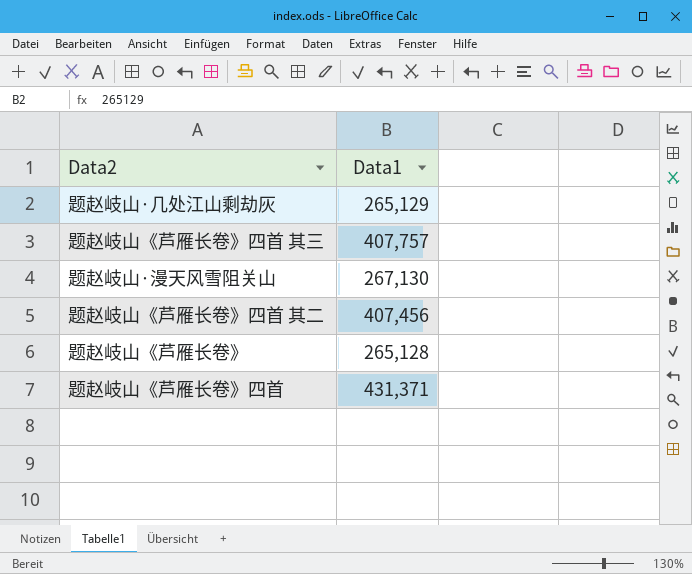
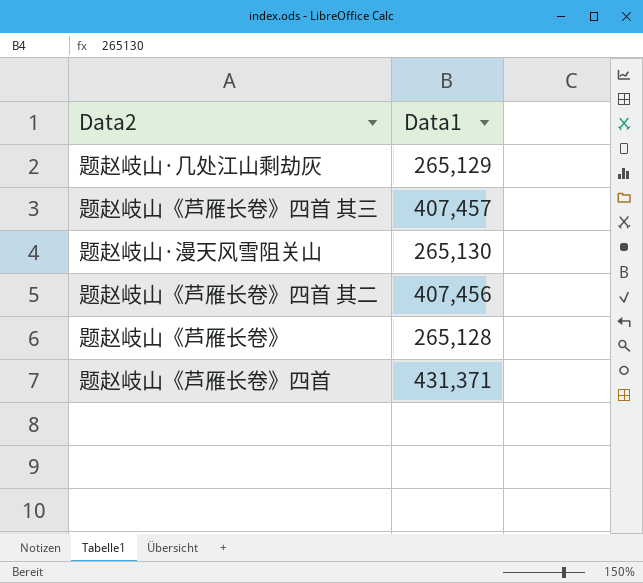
题赵岐山《芦雁长卷》四首 其三 | Data1: 407,757 -> 407,457
题赵岐山·漫天风雪阻关山 | Data1: 267,130 -> 265,130

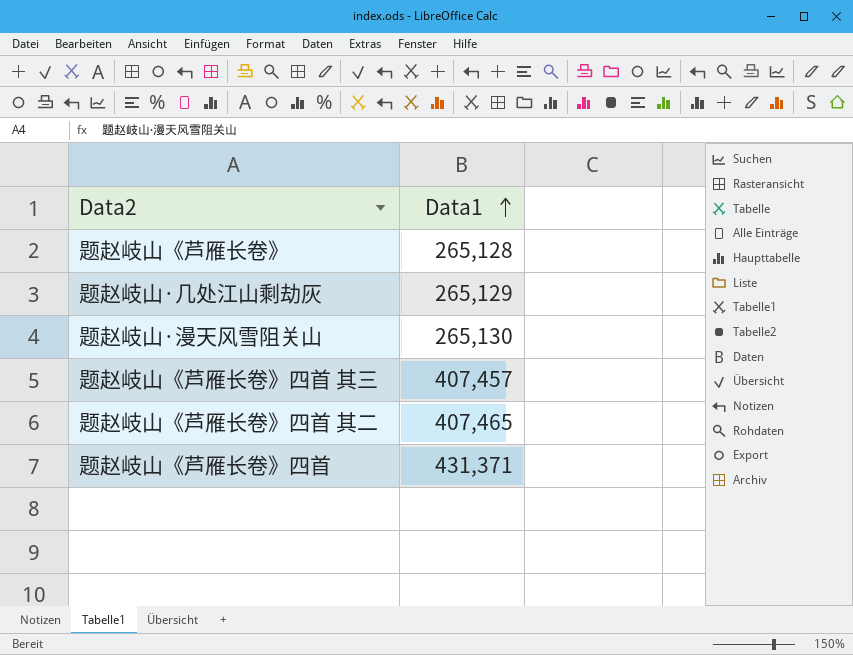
row order: none -> Data1 ascending
题赵岐山《芦雁长卷》四首 其二 | Data1: 407,456 -> 407,465

